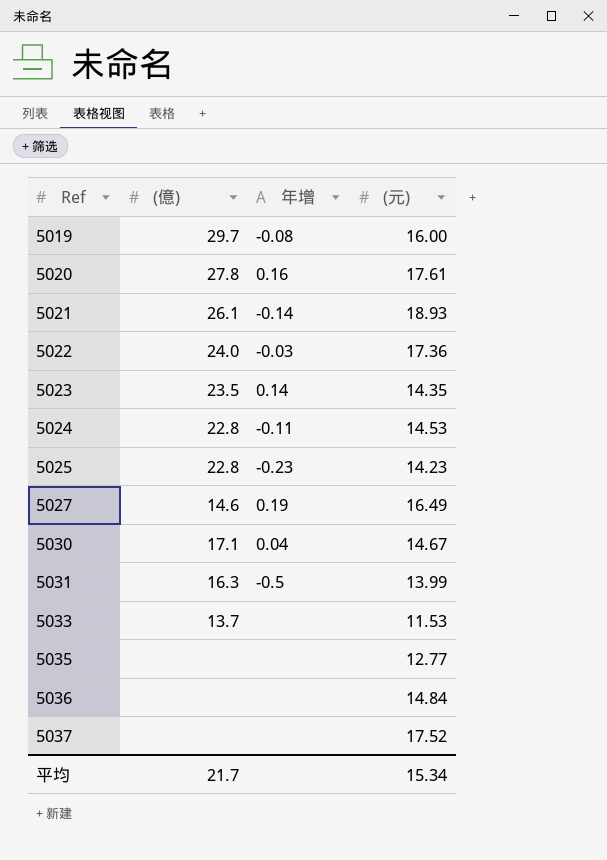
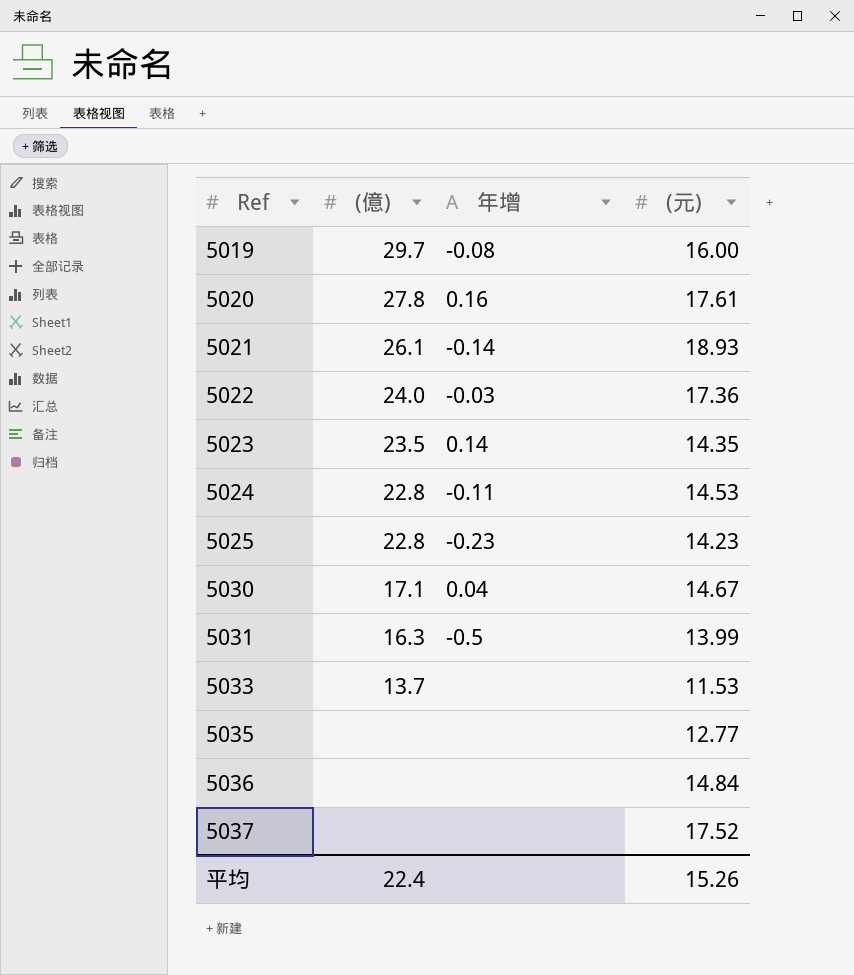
row 5027: 14.6 | 0.19 | 16.49 -> none
平均 | (億): 21.7 -> 22.4
平均 | (元): 15.34 -> 15.26

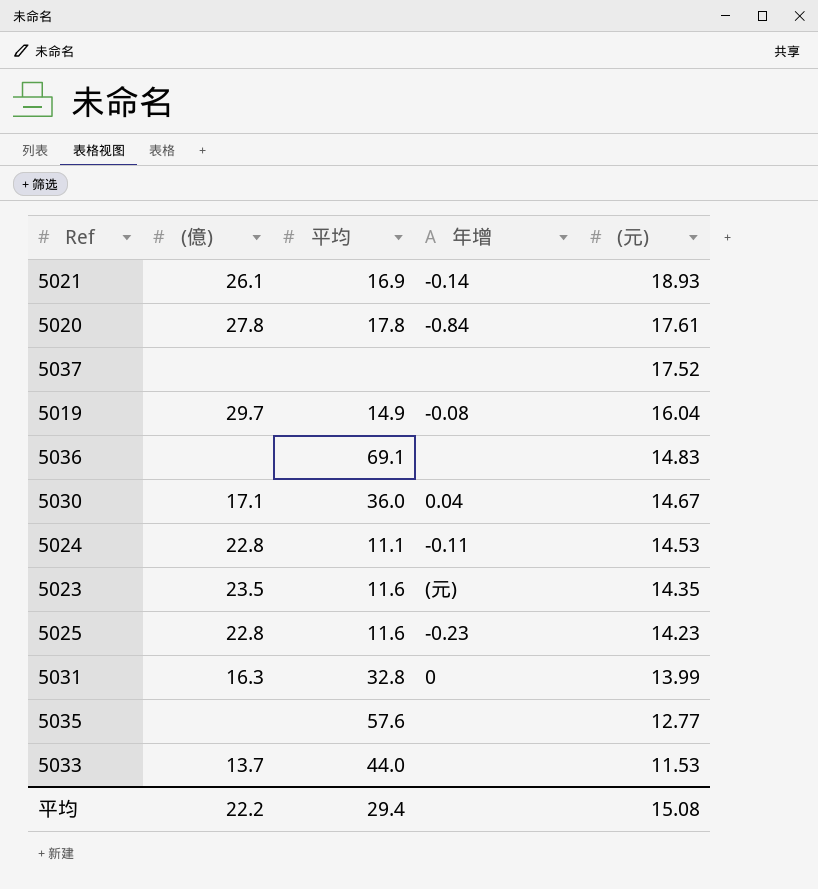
row order: Ref ascending -> (元) descending
column 平均 | position: none -> 3
row 5022: 24.0 | -0.03 | 17.36 -> none
5020 | 年增: 0.16 -> -0.84
5019 | (元): 16.00 -> 16.04
5036 | (元): 14.84 -> 14.83
5023 | 年增: 0.14 -> (元)
5031 | 年增: -0.5 -> 0
平均 | (億): 22.4 -> 22.2
平均 | (元): 15.26 -> 15.08

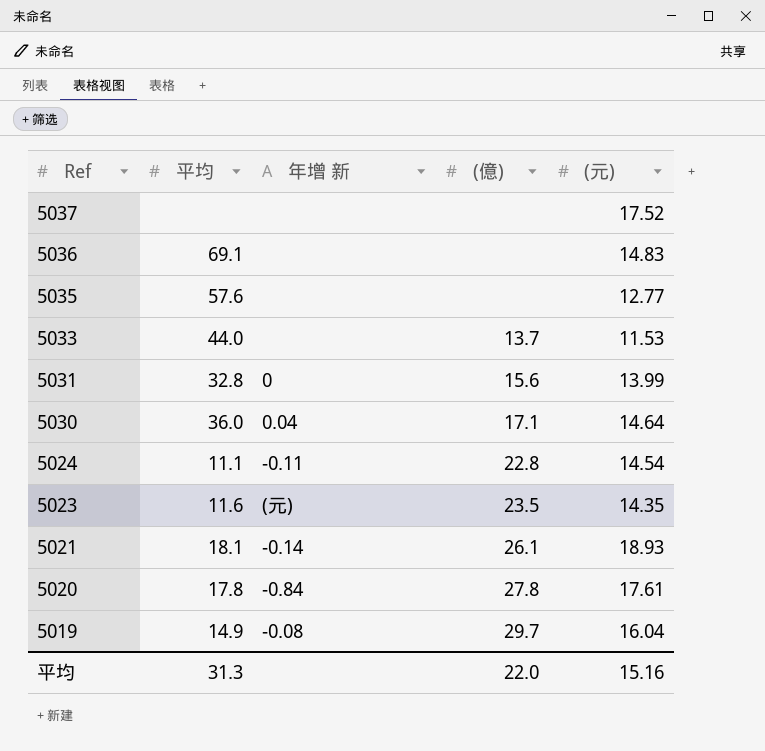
row order: (元) descending -> Ref descending
column name: 年增 -> 年增 新
column (億) | position: 2 -> 4
row 5025: 22.8 | 11.6 | -0.23 | 14.23 -> none
5031 | (億): 16.3 -> 15.6
5030 | (元): 14.67 -> 14.64
5024 | (元): 14.53 -> 14.54
5021 | 平均: 16.9 -> 18.1
平均 | 平均: 29.4 -> 31.3
平均 | (億): 22.2 -> 22.0
平均 | (元): 15.08 -> 15.16

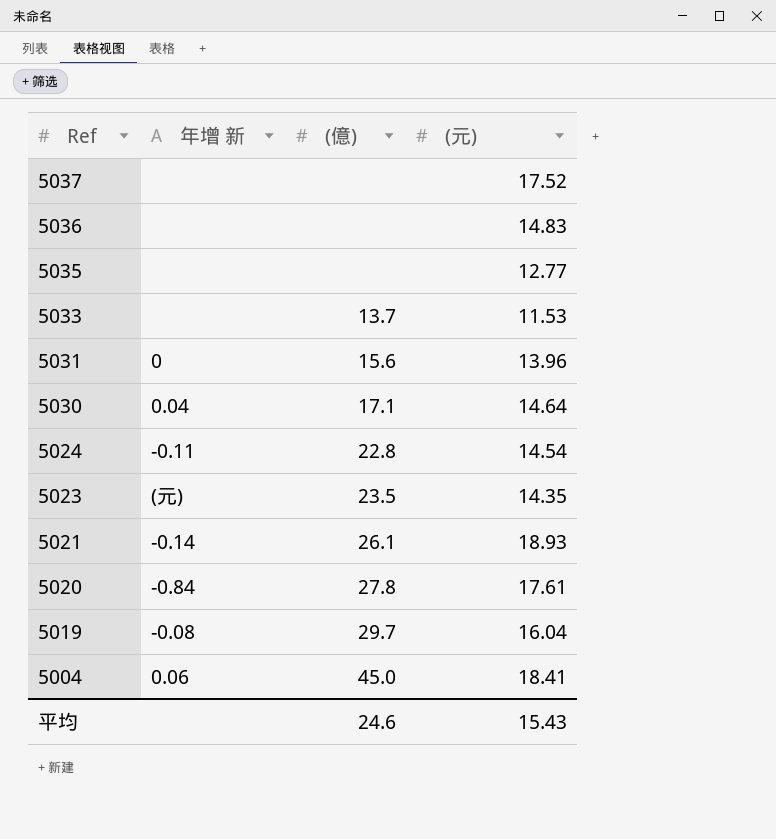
column 平均 | position: 2 -> none
5031 | (元): 13.99 -> 13.96
row 5004: none -> 0.06 | 45.0 | 18.41
平均 | (億): 22.0 -> 24.6
平均 | (元): 15.16 -> 15.43

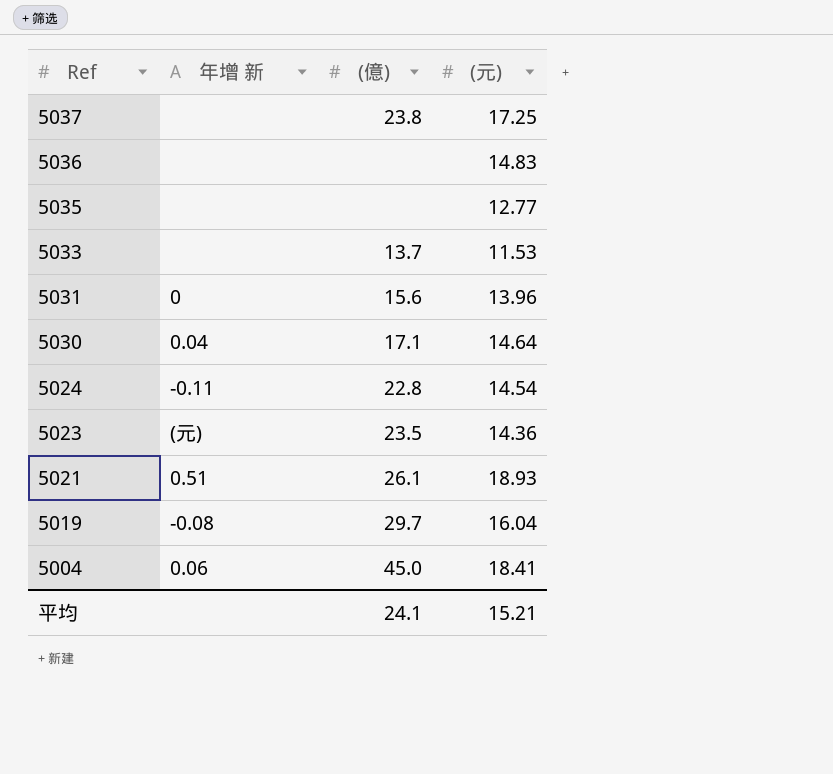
row 5020: -0.84 | 27.8 | 17.61 -> none
5037 | (億): none -> 23.8
5037 | (元): 17.52 -> 17.25
5023 | (元): 14.35 -> 14.36
5021 | 年增 新: -0.14 -> 0.51
平均 | (億): 24.6 -> 24.1
平均 | (元): 15.43 -> 15.21

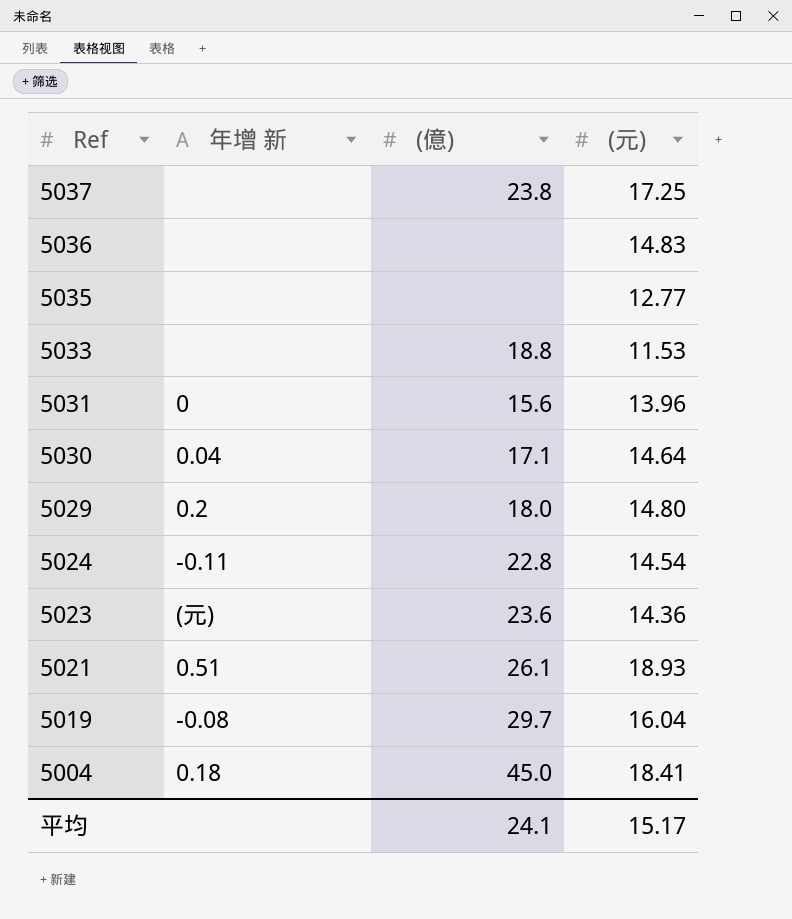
5033 | (億): 13.7 -> 18.8
row 5029: none -> 0.2 | 18.0 | 14.80
5023 | (億): 23.5 -> 23.6
5004 | 年增 新: 0.06 -> 0.18
平均 | (元): 15.21 -> 15.17

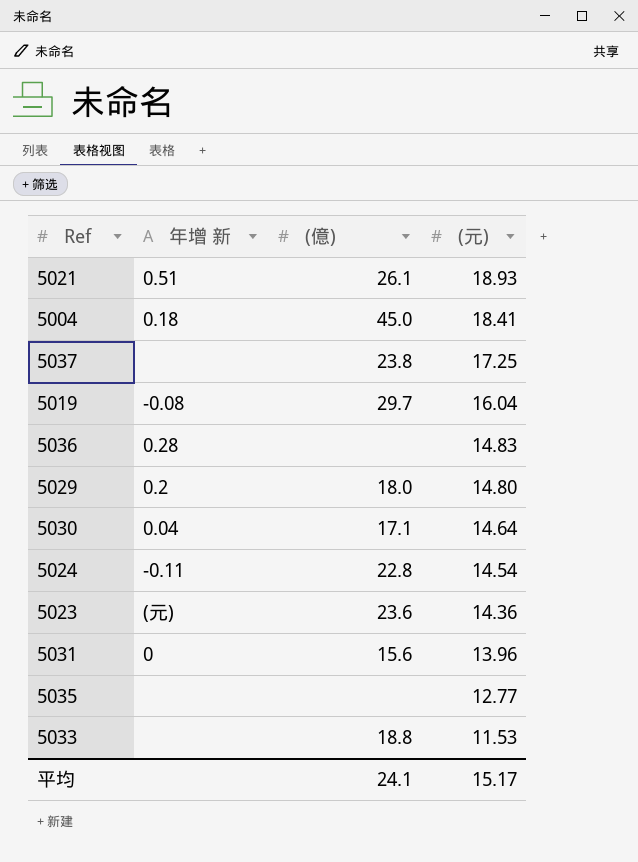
row order: Ref descending -> (元) descending
5036 | 年增 新: none -> 0.28

